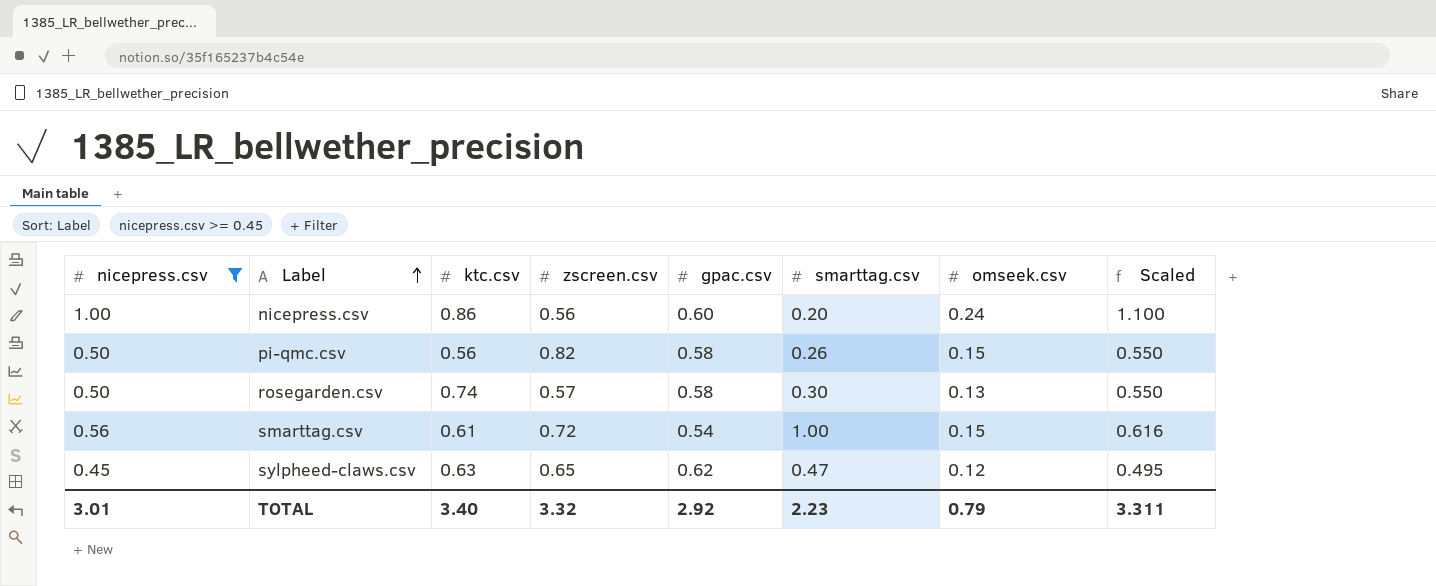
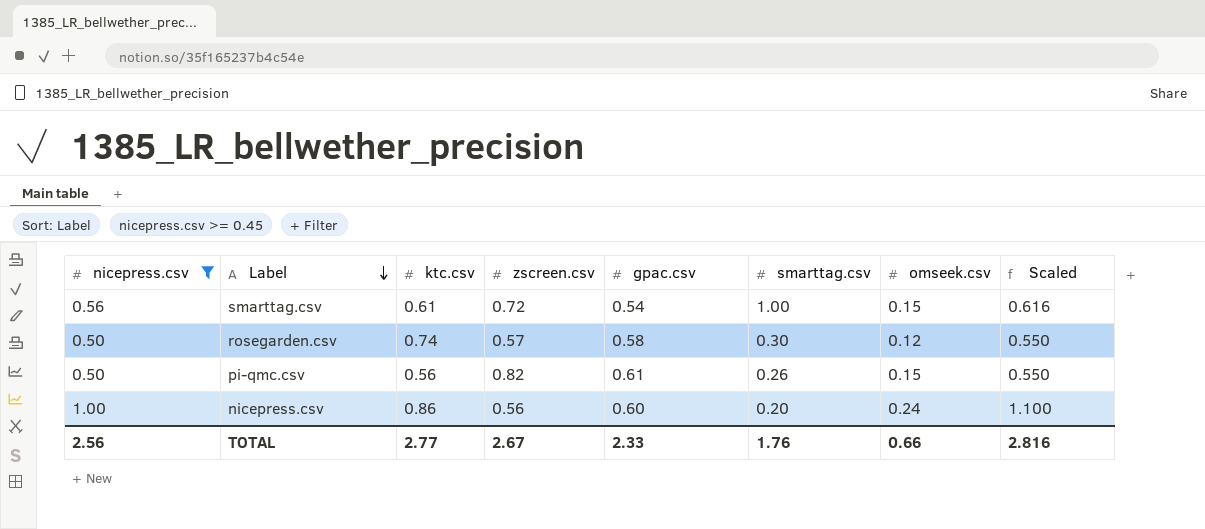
row order: Label ascending -> Label descending
row sylpheed-claws.csv: 0.45 | 0.63 | 0.65 | 0.62 | 0.47 | 0.12 | 0.495 -> none
rosegarden.csv | omseek.csv: 0.13 -> 0.12
pi-qmc.csv | gpac.csv: 0.58 -> 0.61
TOTAL | nicepress.csv: 3.01 -> 2.56
TOTAL | ktc.csv: 3.40 -> 2.77
TOTAL | zscreen.csv: 3.32 -> 2.67
TOTAL | gpac.csv: 2.92 -> 2.33
TOTAL | smarttag.csv: 2.23 -> 1.76
TOTAL | omseek.csv: 0.79 -> 0.66
TOTAL | Scaled: 3.311 -> 2.816

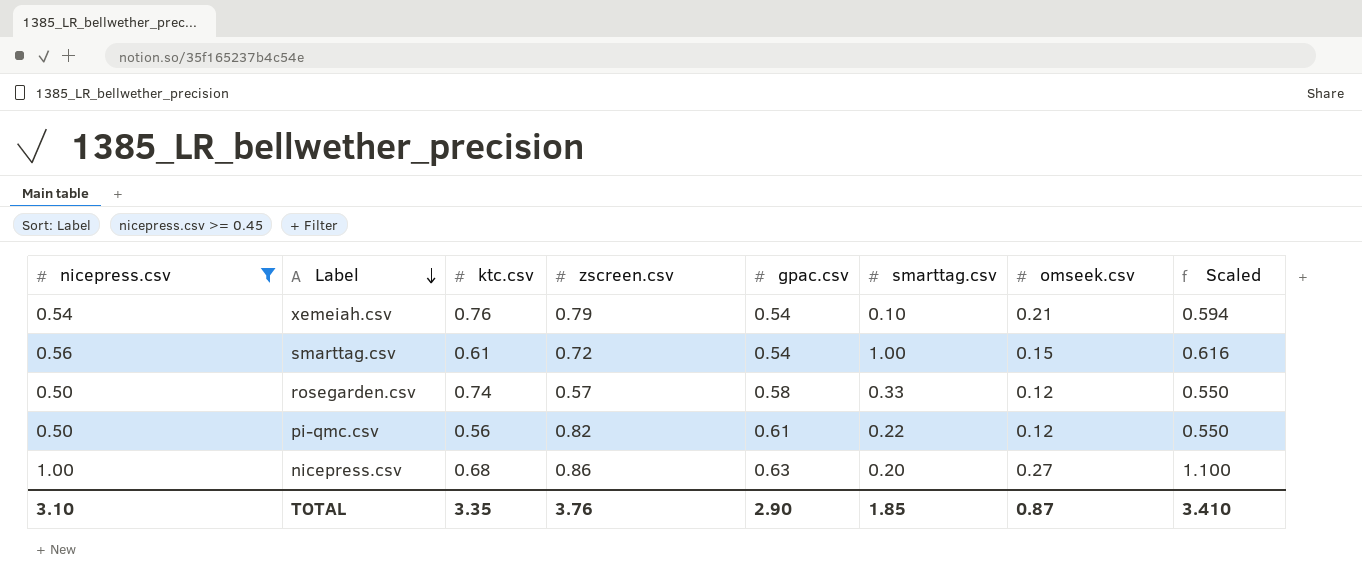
row xemeiah.csv: none -> 0.54 | 0.76 | 0.79 | 0.54 | 0.10 | 0.21 | 0.594
rosegarden.csv | smarttag.csv: 0.30 -> 0.33
pi-qmc.csv | smarttag.csv: 0.26 -> 0.22
pi-qmc.csv | omseek.csv: 0.15 -> 0.12
nicepress.csv | ktc.csv: 0.86 -> 0.68
nicepress.csv | zscreen.csv: 0.56 -> 0.86
nicepress.csv | gpac.csv: 0.60 -> 0.63
nicepress.csv | omseek.csv: 0.24 -> 0.27
TOTAL | nicepress.csv: 2.56 -> 3.10
TOTAL | ktc.csv: 2.77 -> 3.35
TOTAL | zscreen.csv: 2.67 -> 3.76
TOTAL | gpac.csv: 2.33 -> 2.90
TOTAL | smarttag.csv: 1.76 -> 1.85
TOTAL | omseek.csv: 0.66 -> 0.87
TOTAL | Scaled: 2.816 -> 3.410

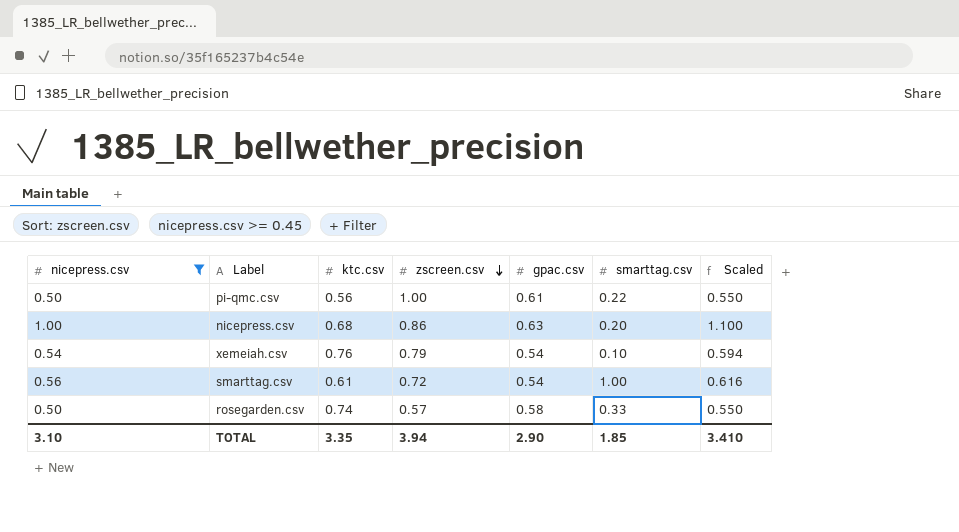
row order: Label descending -> zscreen.csv descending
column omseek.csv | position: 7 -> none
pi-qmc.csv | zscreen.csv: 0.82 -> 1.00
TOTAL | zscreen.csv: 3.76 -> 3.94

